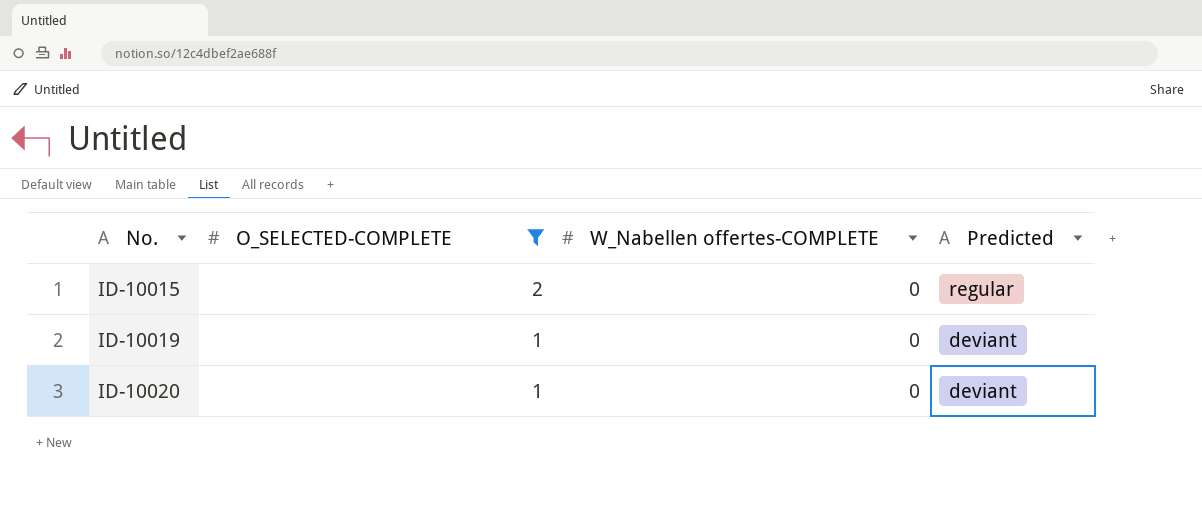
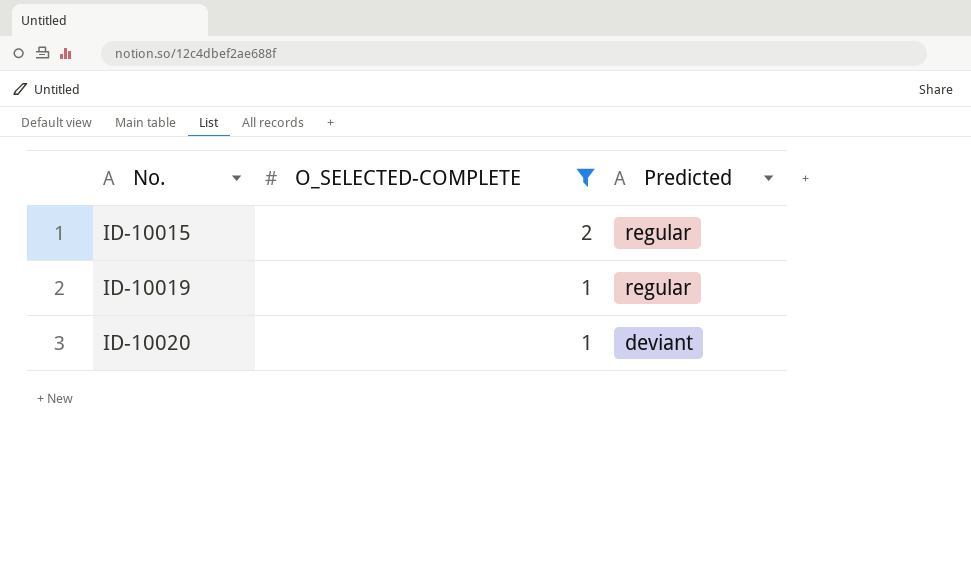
column W_Nabellen offertes-COMPLETE | position: 3 -> none
ID-10019 | Predicted: deviant -> regular

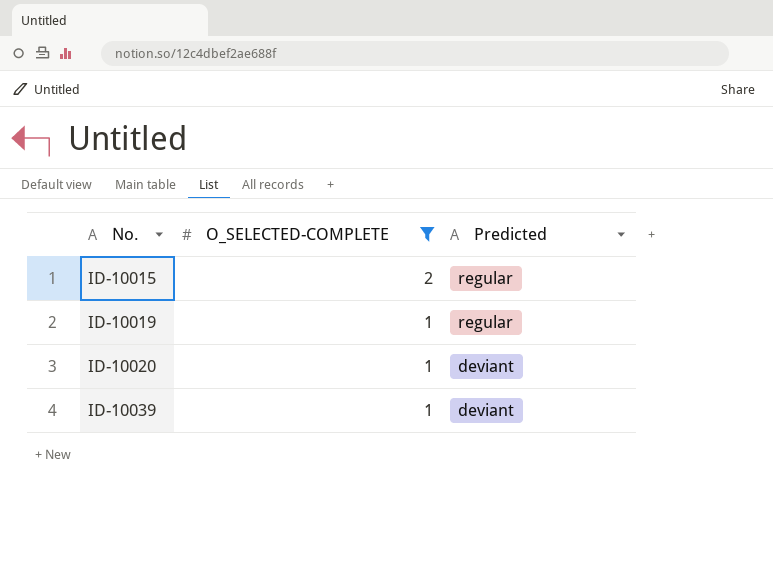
row ID-10039: none -> 1 | deviant

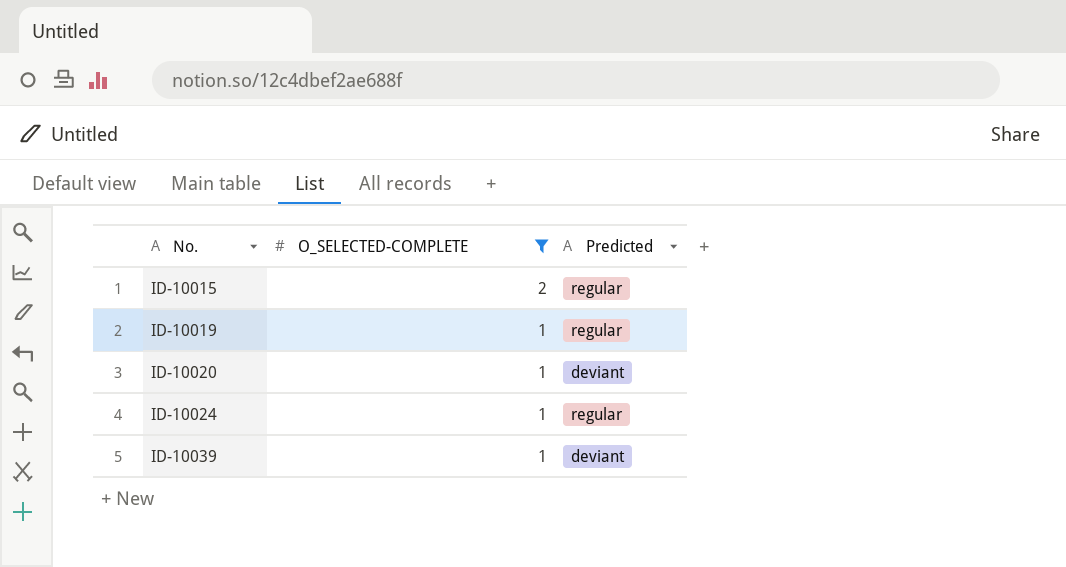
row ID-10024: none -> 1 | regular

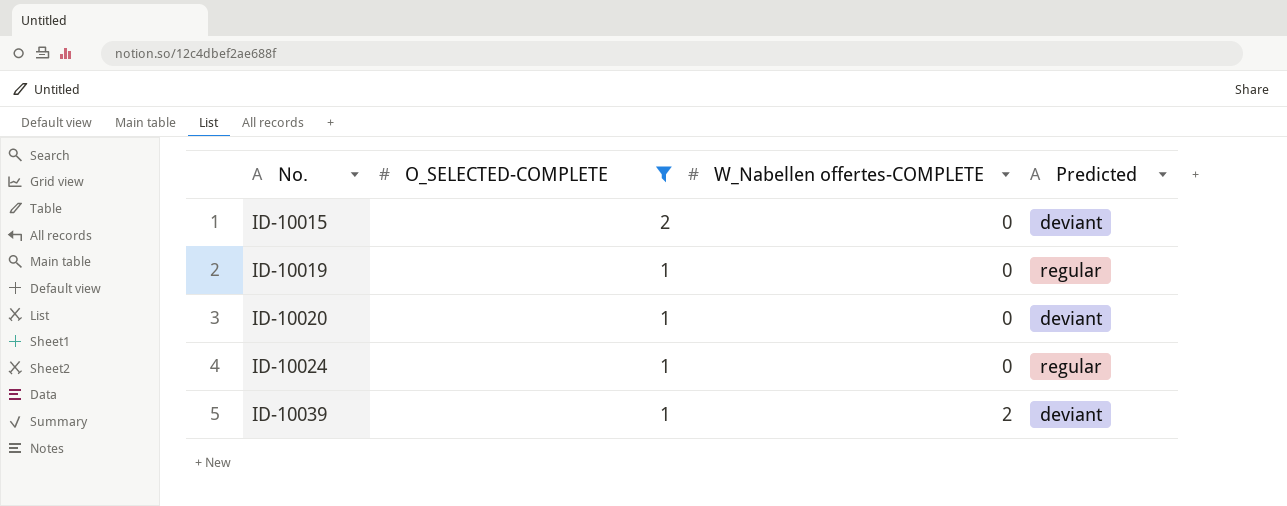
column W_Nabellen offertes-COMPLETE | position: none -> 3
ID-10015 | Predicted: regular -> deviant

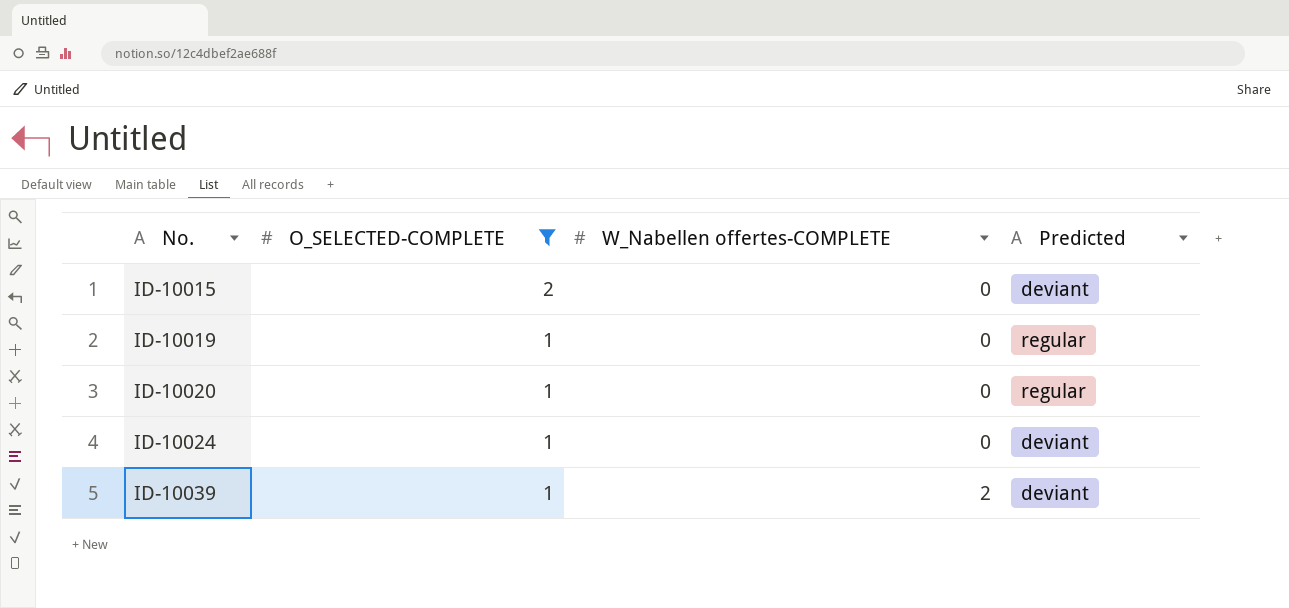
ID-10020 | Predicted: deviant -> regular
ID-10024 | Predicted: regular -> deviant

